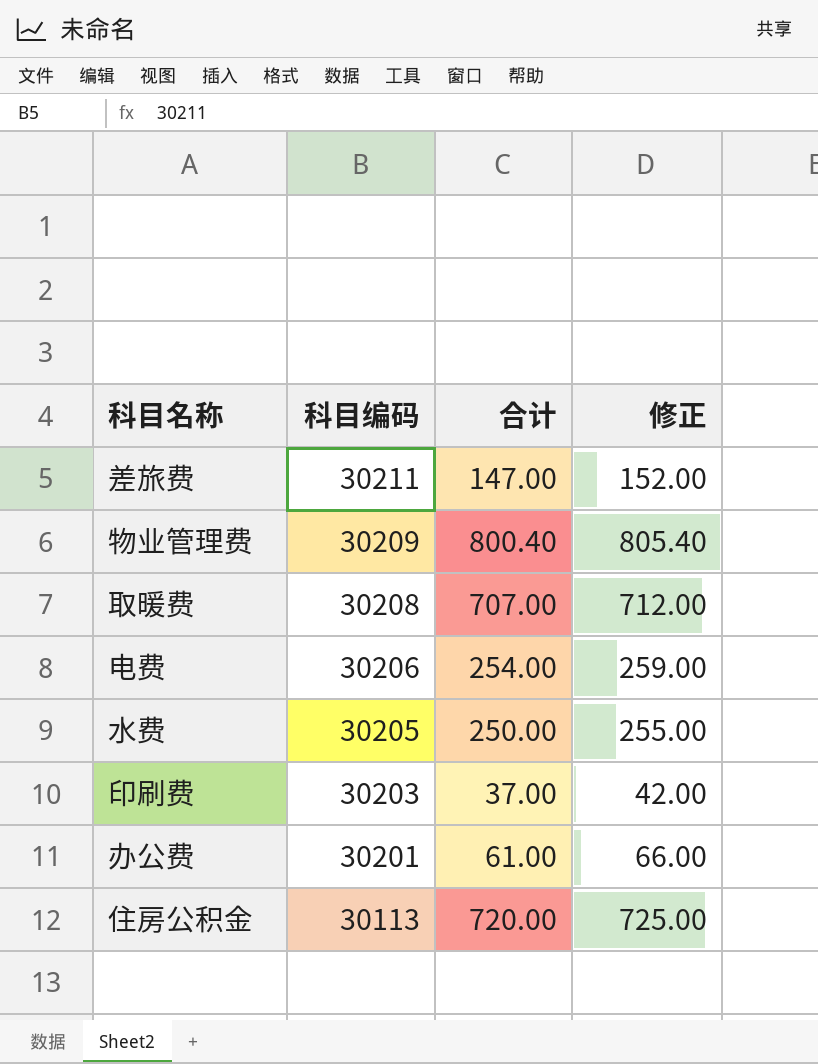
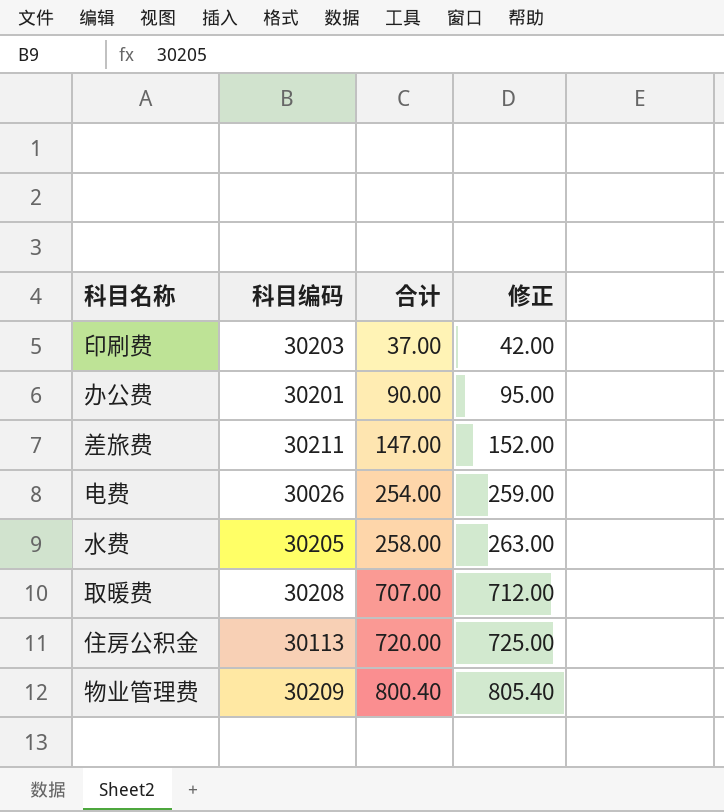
row order: 科目编码 descending -> 合计 ascending
办公费 | 合计: 61.00 -> 90.00
办公费 | 修正: 66.00 -> 95.00
电费 | 科目编码: 30206 -> 30026
水费 | 合计: 250.00 -> 258.00
水费 | 修正: 255.00 -> 263.00

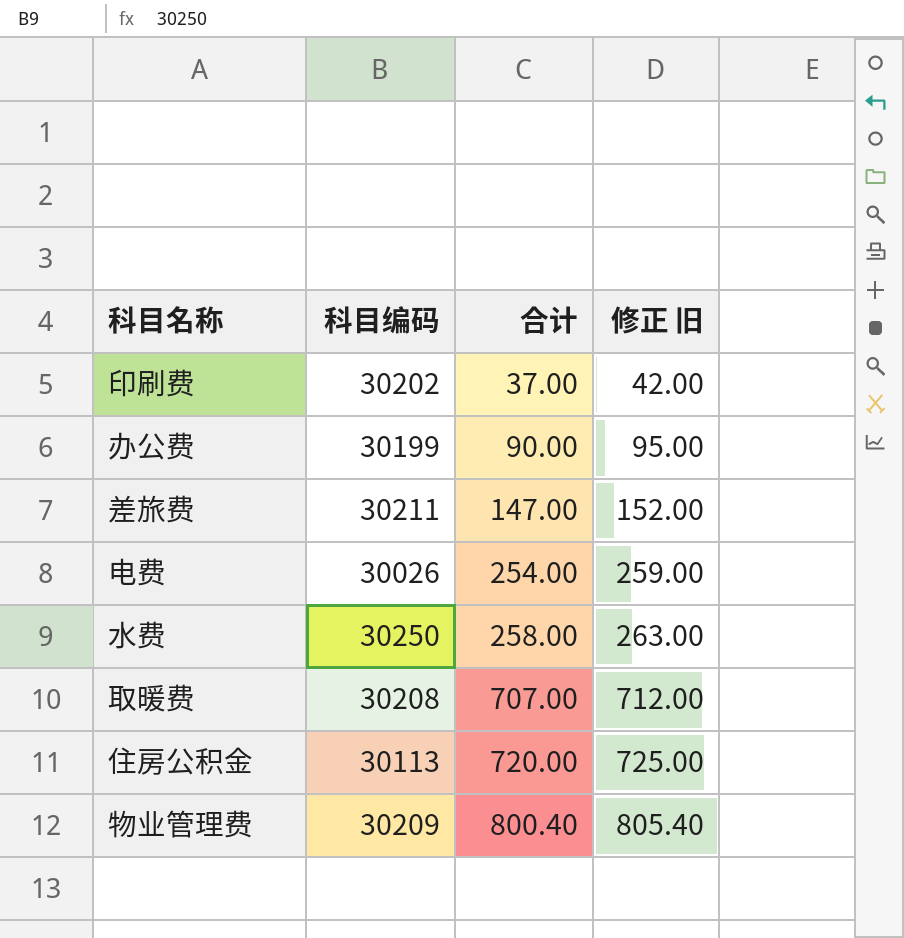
column name: 修正 -> 修正 旧
印刷费 | 科目编码: 30203 -> 30202
办公费 | 科目编码: 30201 -> 30199
水费 | 科目编码: 30205 -> 30250

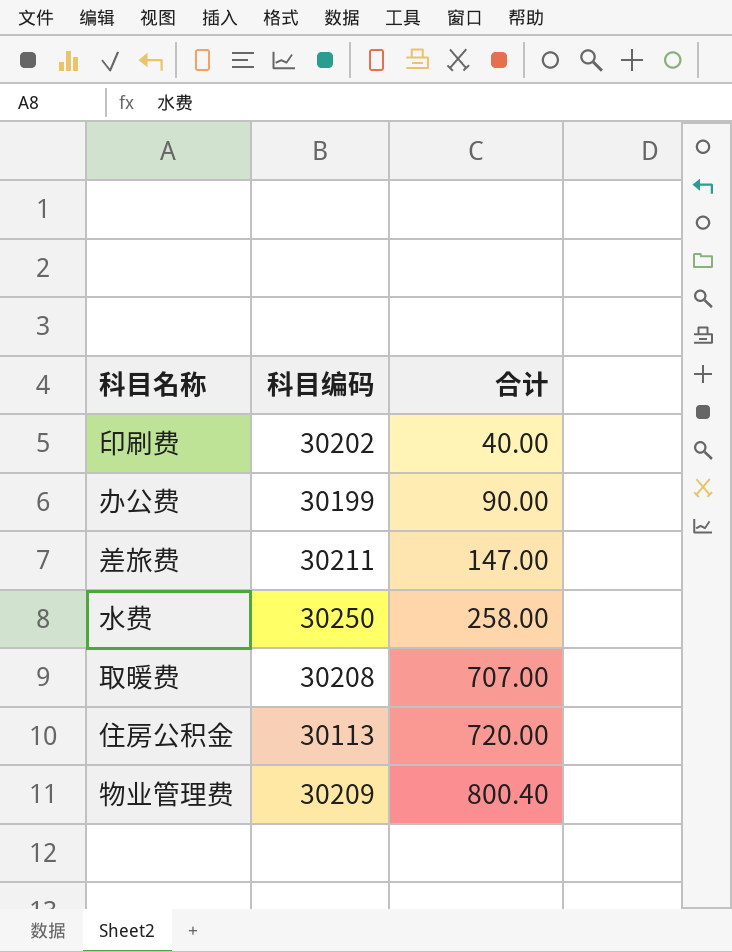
column 修正 旧 | formula: [合计] + 5 -> none
row 电费: 30026 | 254.00 | 259.00 -> none
印刷费 | 合计: 37.00 -> 40.00

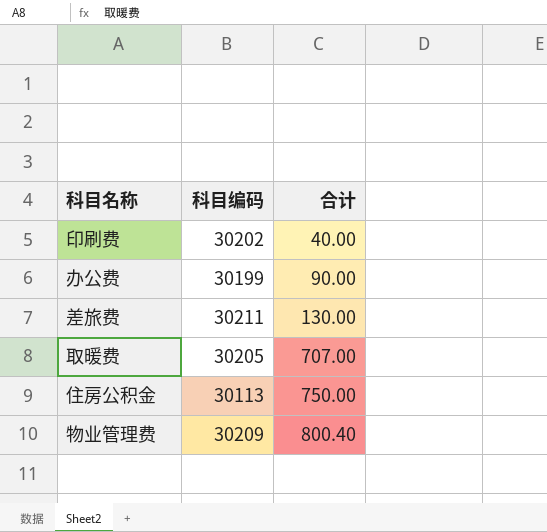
row 水费: 30250 | 258.00 -> none
差旅费 | 合计: 147.00 -> 130.00
取暖费 | 科目编码: 30208 -> 30205
住房公积金 | 合计: 720.00 -> 750.00

